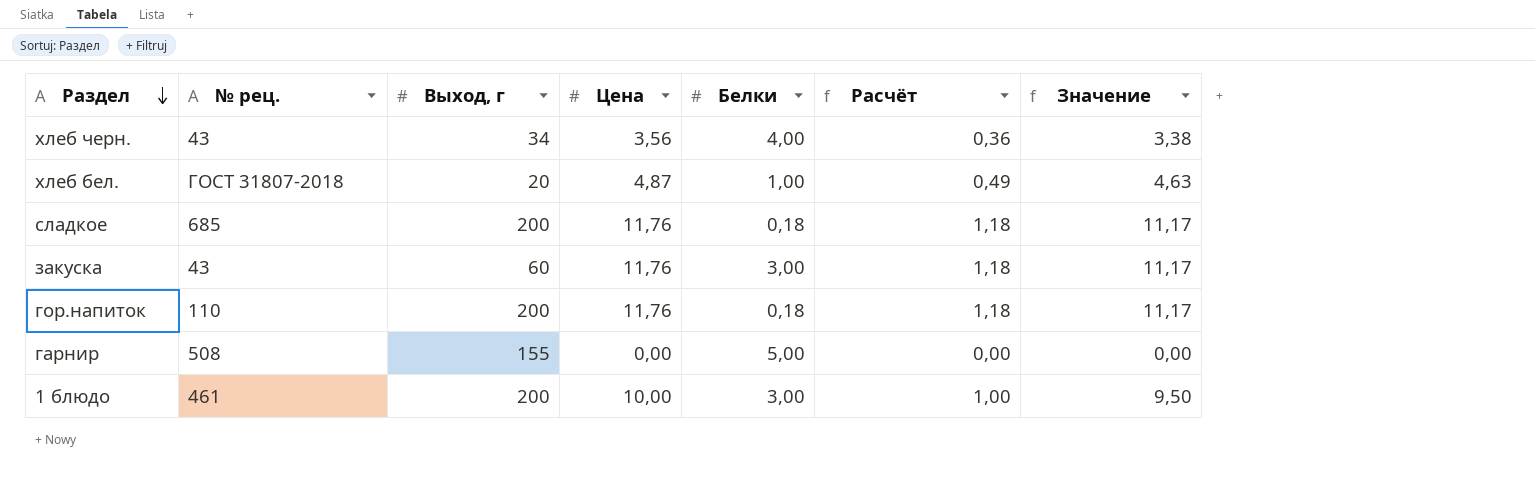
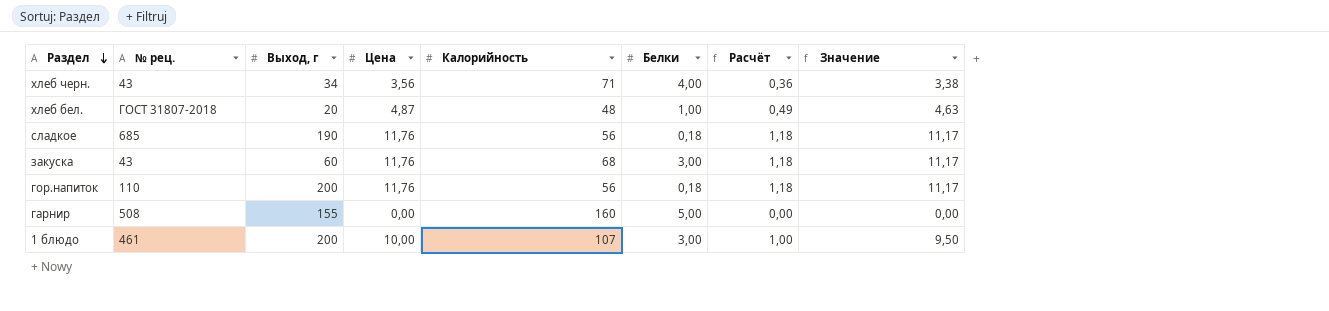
column Калорийность | position: none -> 5
сладкое | Выход, г: 200 -> 190

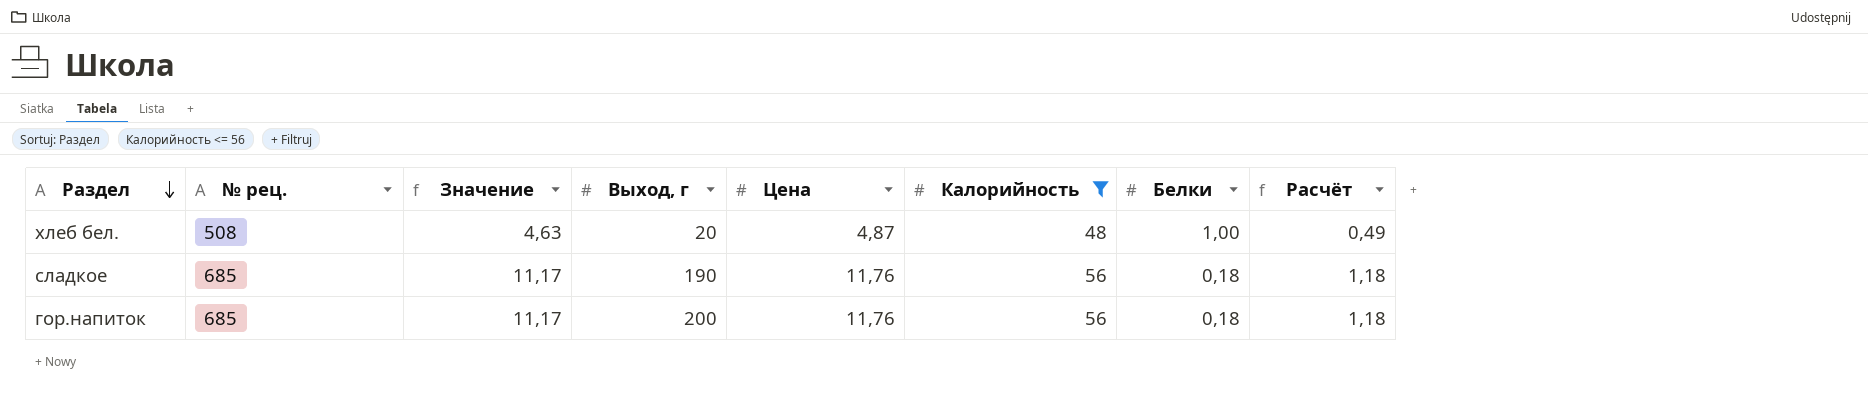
filter: none -> Калорийность <= 56
column Значение | position: 8 -> 3
хлеб бел. | № рец.: ГОСТ 31807-2018 -> 508
гор.напиток | № рец.: 110 -> 685

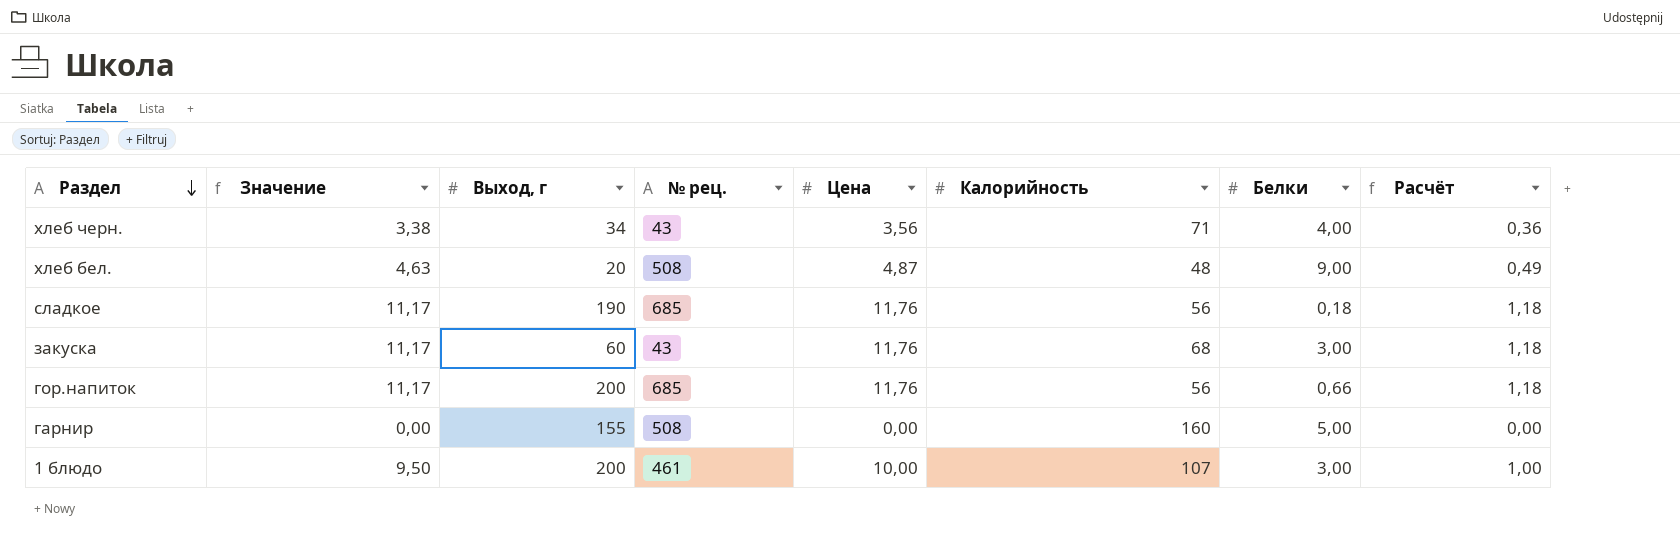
filter: Калорийность <= 56 -> none
column № рец. | position: 2 -> 4
хлеб бел. | Белки: 1,00 -> 9,00
гор.напиток | Белки: 0,18 -> 0,66

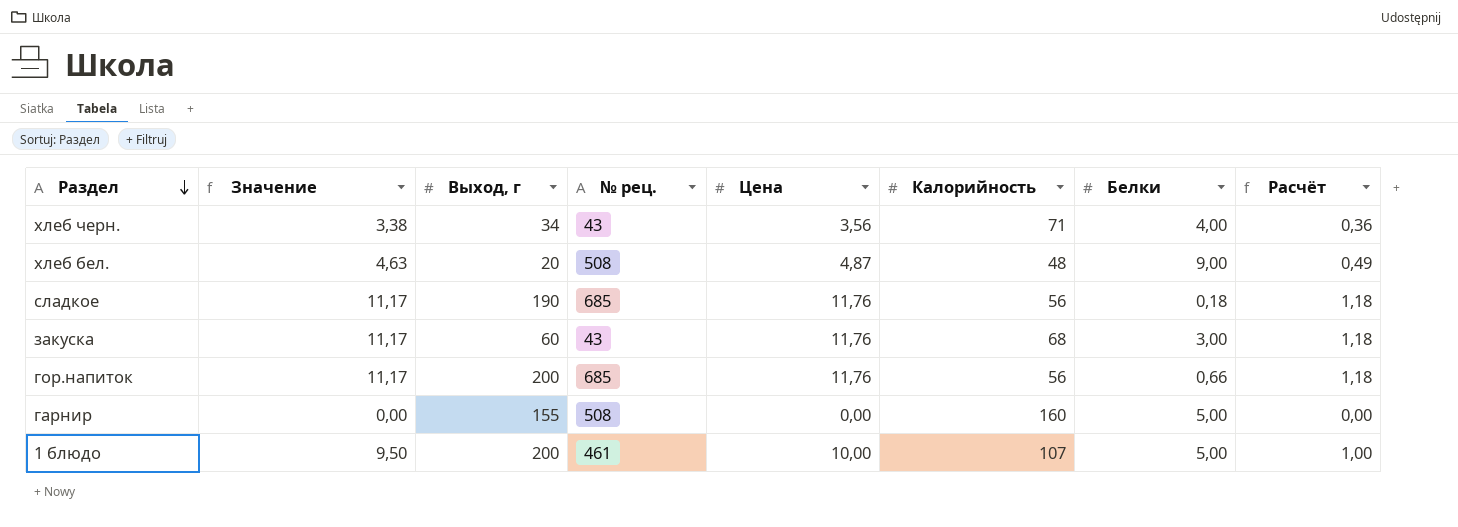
1 блюдо | Белки: 3,00 -> 5,00

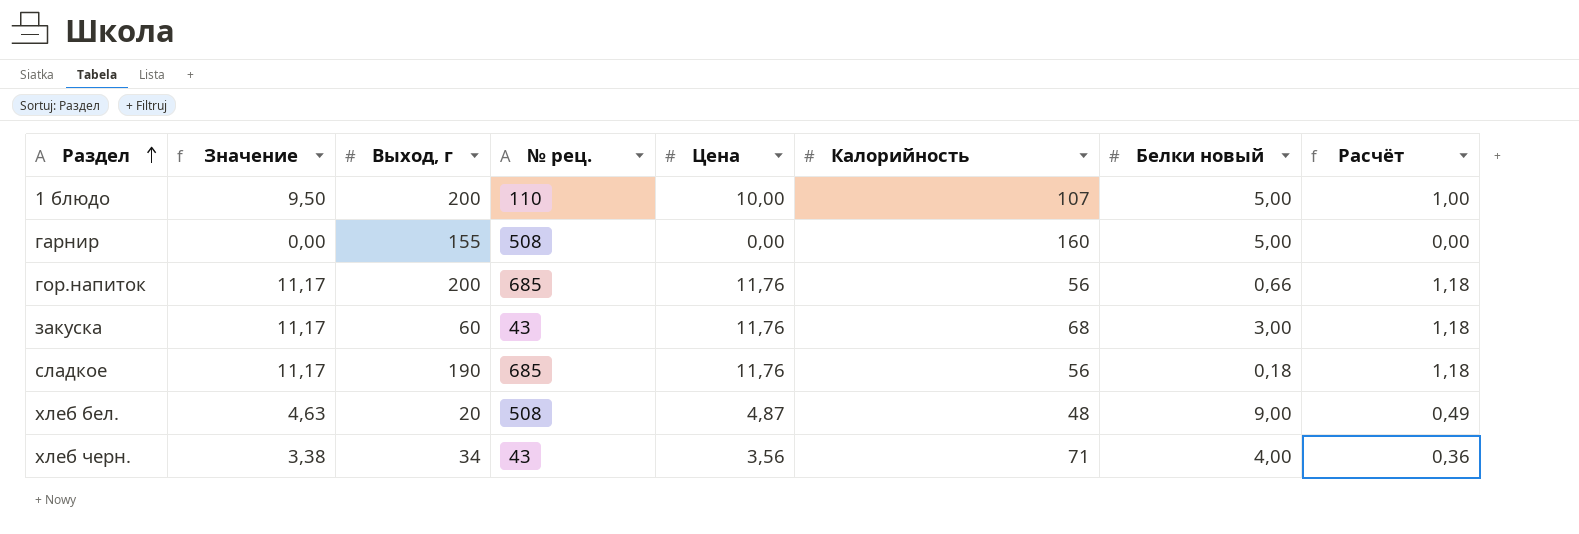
row order: Раздел descending -> Раздел ascending
column name: Белки -> Белки новый
1 блюдо | № рец.: 461 -> 110

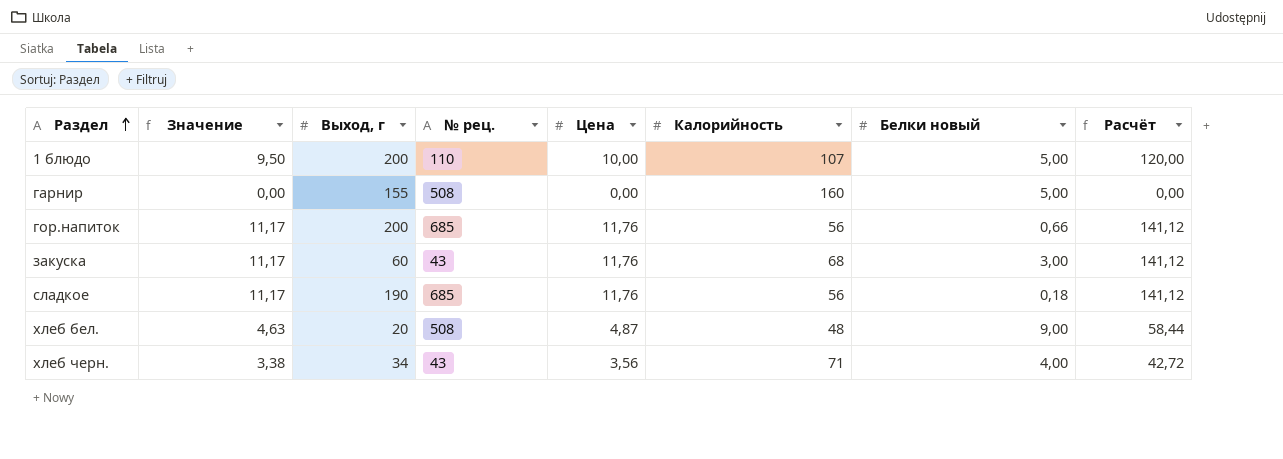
column Расчёт | formula: [Цена] * 0,1 -> [Цена] * 12

